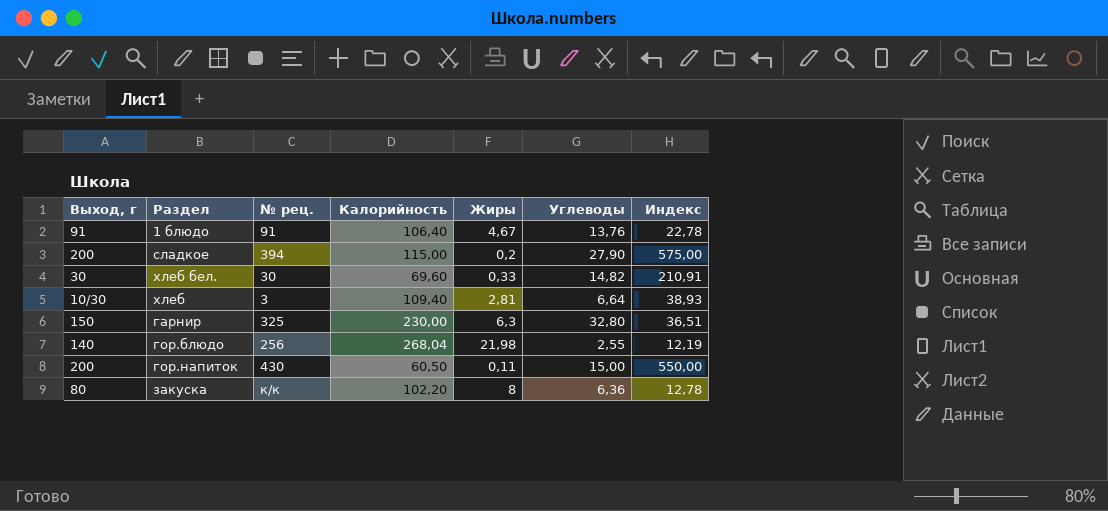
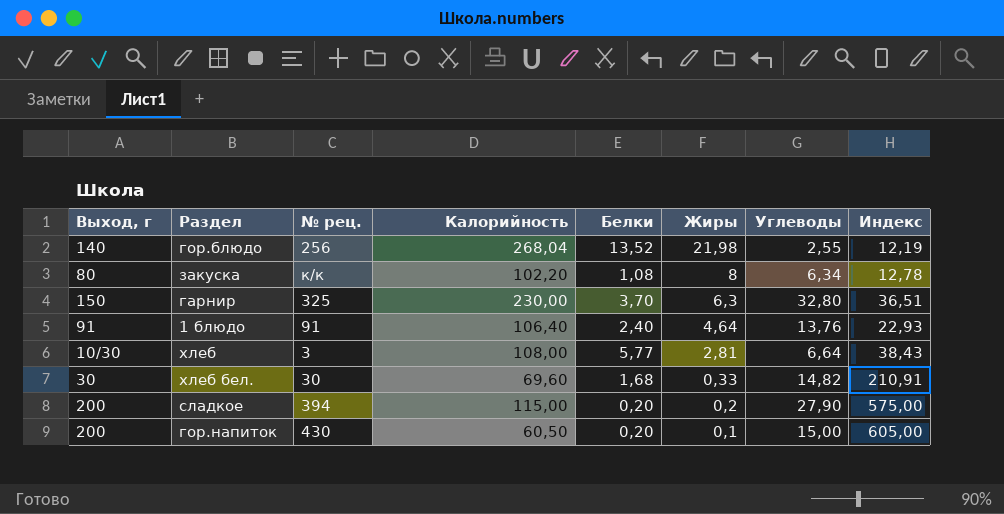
row order: none -> Жиры descending
column Белки | position: none -> 5
закуска | Углеводы: 6,36 -> 6,34
1 блюдо | Жиры: 4,67 -> 4,64
1 блюдо | Индекс: 22,78 -> 22,93
хлеб | Калорийность: 109,40 -> 108,00
хлеб | Индекс: 38,93 -> 38,43
гор.напиток | Жиры: 0,11 -> 0,1
гор.напиток | Индекс: 550,00 -> 605,00

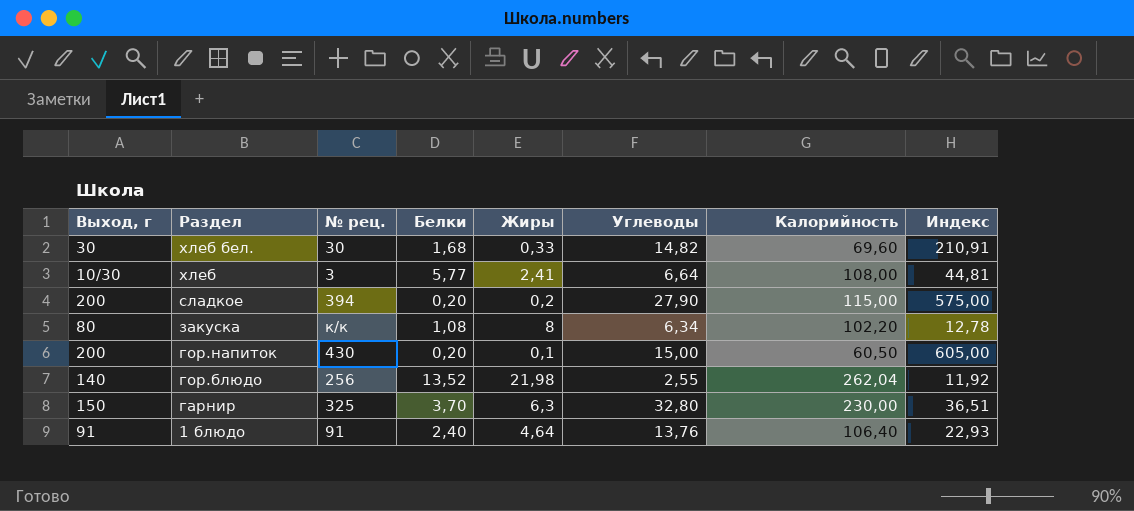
row order: Жиры descending -> Раздел descending
column Калорийность | position: 4 -> 7
хлеб | Жиры: 2,81 -> 2,41
хлеб | Индекс: 38,43 -> 44,81
гор.блюдо | Калорийность: 268,04 -> 262,04
гор.блюдо | Индекс: 12,19 -> 11,92

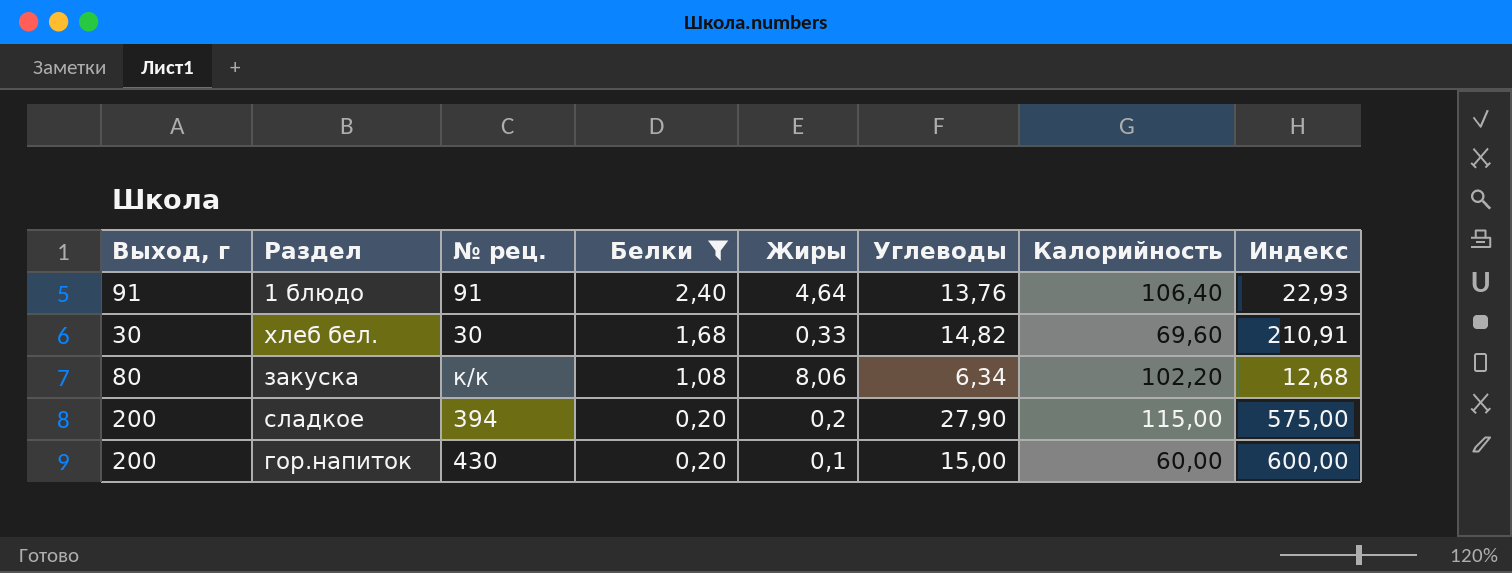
filter: none -> Белки <= 2,40
row order: Раздел descending -> Белки descending
закуска | Жиры: 8 -> 8,06
закуска | Индекс: 12,78 -> 12,68
гор.напиток | Калорийность: 60,50 -> 60,00
гор.напиток | Индекс: 605,00 -> 600,00

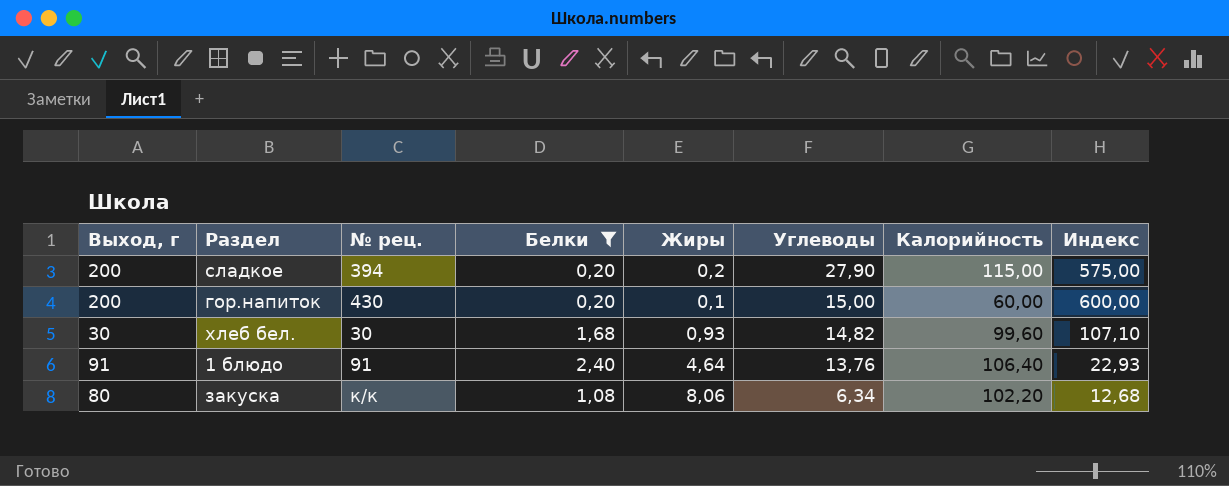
row order: Белки descending -> Углеводы descending
хлеб бел. | Жиры: 0,33 -> 0,93
хлеб бел. | Калорийность: 69,60 -> 99,60
хлеб бел. | Индекс: 210,91 -> 107,10

